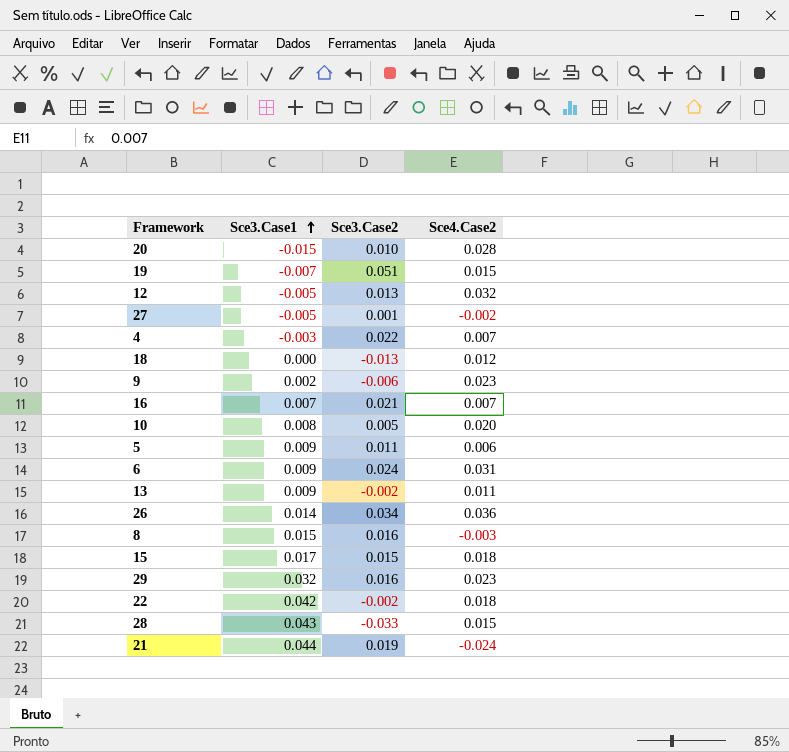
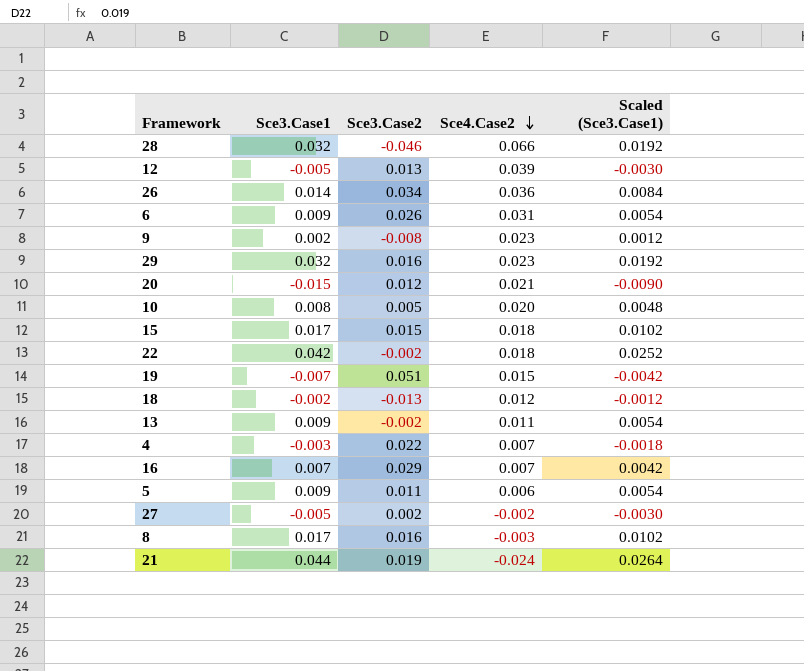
row order: Sce3.Case1 ascending -> Sce4.Case2 descending
column Scaled (Sce3.Case1) | formula: none -> [Sce3.Case1] * 0.6
28 | Sce3.Case1: 0.043 -> 0.032
28 | Sce3.Case2: -0.033 -> -0.046
28 | Sce4.Case2: 0.015 -> 0.066
12 | Sce4.Case2: 0.032 -> 0.039
6 | Sce3.Case2: 0.024 -> 0.026
9 | Sce3.Case2: -0.006 -> -0.008
20 | Sce3.Case2: 0.010 -> 0.012
20 | Sce4.Case2: 0.028 -> 0.021
18 | Sce3.Case1: 0.000 -> -0.002
16 | Sce3.Case2: 0.021 -> 0.029
27 | Sce3.Case2: 0.001 -> 0.002
8 | Sce3.Case1: 0.015 -> 0.017

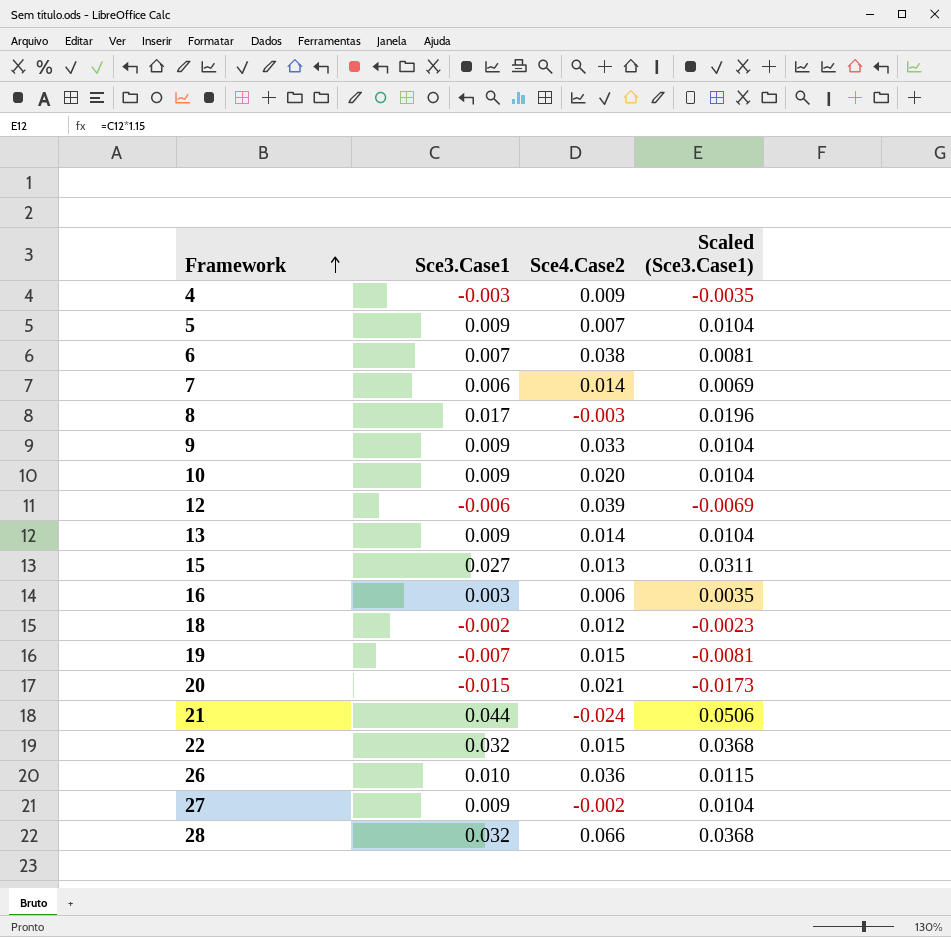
row order: Sce4.Case2 descending -> Framework ascending
column Sce3.Case2 | position: 3 -> none
column Scaled (Sce3.Case1) | formula: [Sce3.Case1] * 0.6 -> [Sce3.Case1] * 1.15
row 29: 0.032 | 0.016 | 0.023 | 0.0192 -> none
4 | Sce4.Case2: 0.007 -> 0.009
5 | Sce4.Case2: 0.006 -> 0.007
6 | Sce3.Case1: 0.009 -> 0.007
6 | Sce4.Case2: 0.031 -> 0.038
row 7: none -> 0.006 | 0.014 | 0.0069
9 | Sce3.Case1: 0.002 -> 0.009
9 | Sce4.Case2: 0.023 -> 0.033
10 | Sce3.Case1: 0.008 -> 0.009
12 | Sce3.Case1: -0.005 -> -0.006
13 | Sce4.Case2: 0.011 -> 0.014
15 | Sce3.Case1: 0.017 -> 0.027
15 | Sce4.Case2: 0.018 -> 0.013
16 | Sce3.Case1: 0.007 -> 0.003
16 | Sce4.Case2: 0.007 -> 0.006
22 | Sce3.Case1: 0.042 -> 0.032
22 | Sce4.Case2: 0.018 -> 0.015
26 | Sce3.Case1: 0.014 -> 0.010
27 | Sce3.Case1: -0.005 -> 0.009

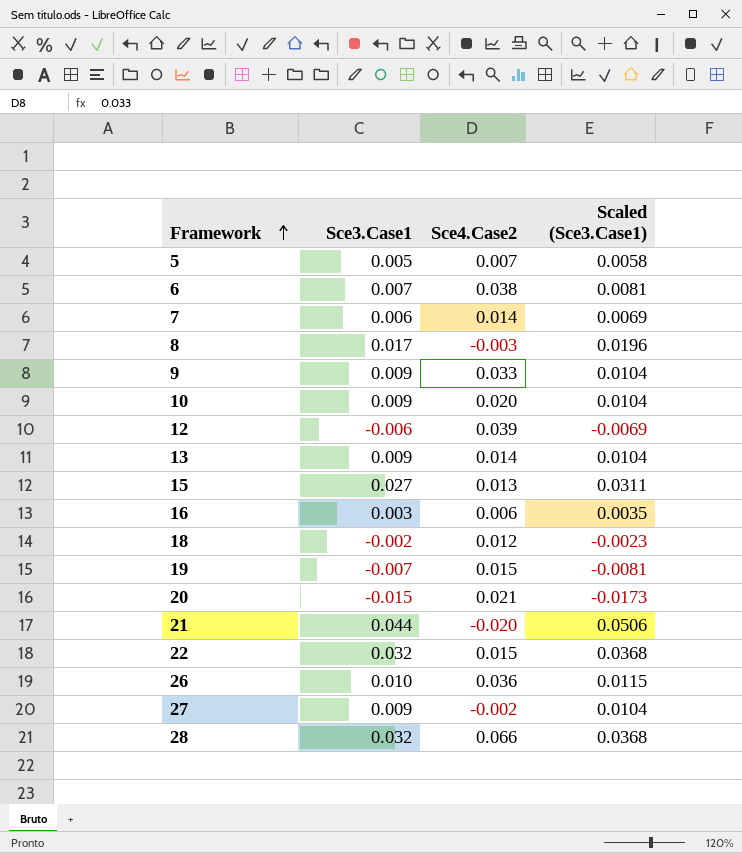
row 4: -0.003 | 0.009 | -0.0035 -> none
5 | Sce3.Case1: 0.009 -> 0.005
5 | Scaled (Sce3.Case1): 0.0104 -> 0.0058
21 | Sce4.Case2: -0.024 -> -0.020

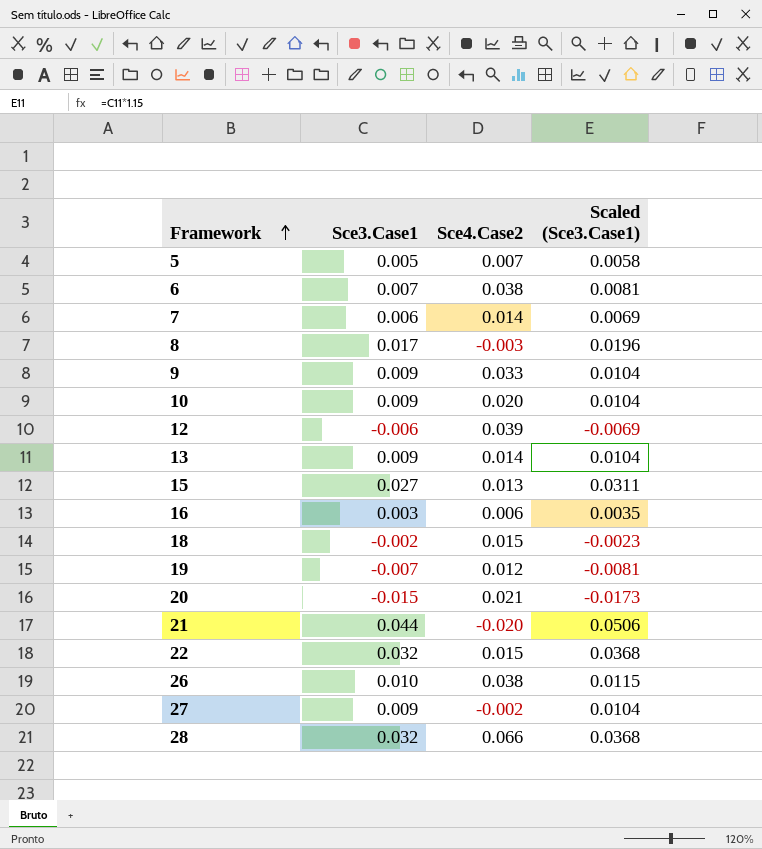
18 | Sce4.Case2: 0.012 -> 0.015
19 | Sce4.Case2: 0.015 -> 0.012
26 | Sce4.Case2: 0.036 -> 0.038

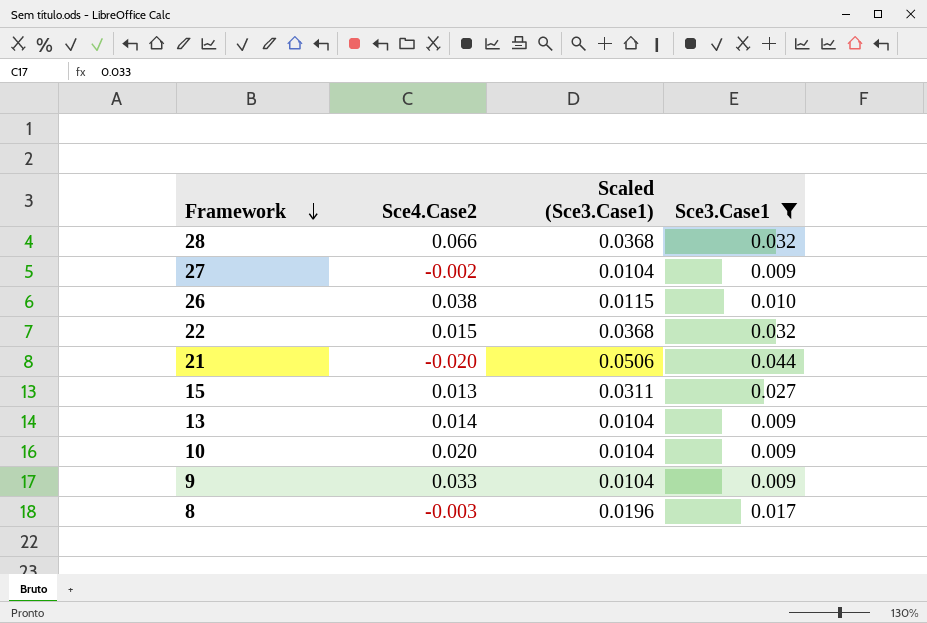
filter: none -> Sce3.Case1 >= 0.009
row order: Framework ascending -> Framework descending
column Sce3.Case1 | position: 2 -> 4

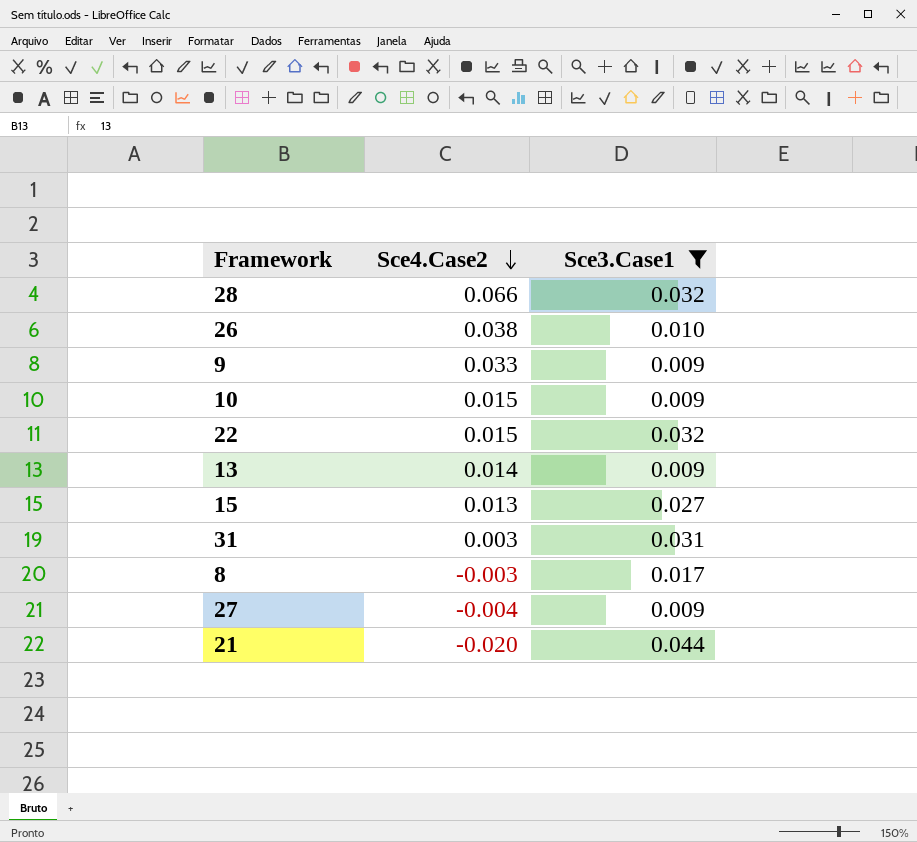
row order: Framework descending -> Sce4.Case2 descending
column Scaled (Sce3.Case1) | formula: [Sce3.Case1] * 1.15 -> none
10 | Sce4.Case2: 0.020 -> 0.015
row 31: none -> 0.003 | 0.031
27 | Sce4.Case2: -0.002 -> -0.004

